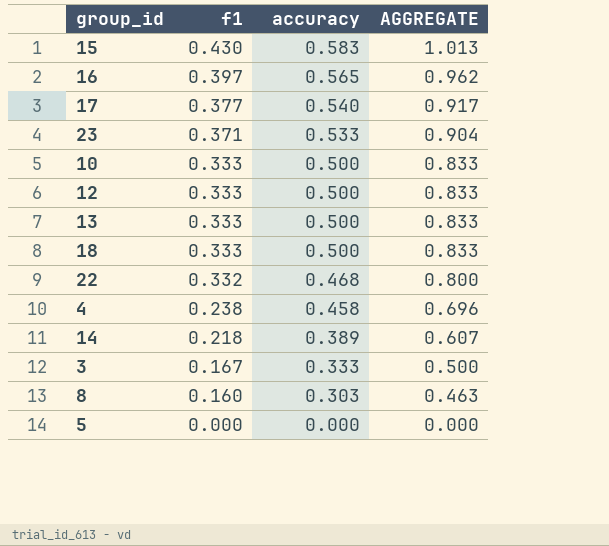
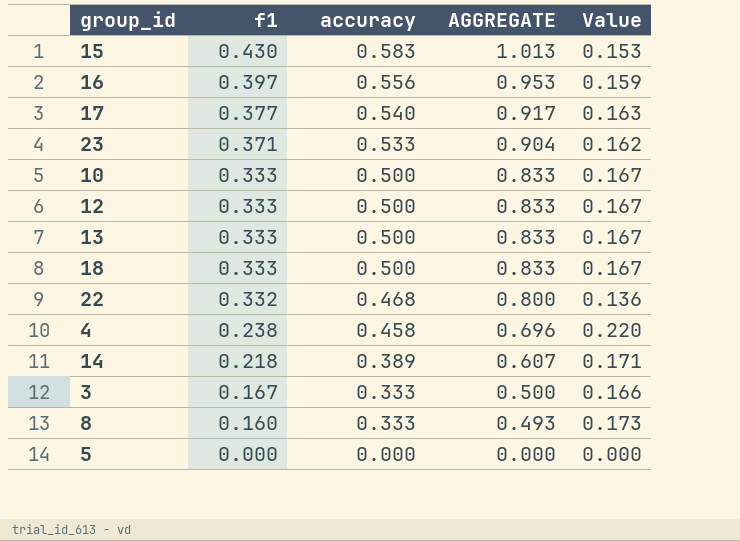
column Value | formula: none -> [accuracy] - [f1]
16 | accuracy: 0.565 -> 0.556
16 | AGGREGATE: 0.962 -> 0.953
8 | accuracy: 0.303 -> 0.333
8 | AGGREGATE: 0.463 -> 0.493

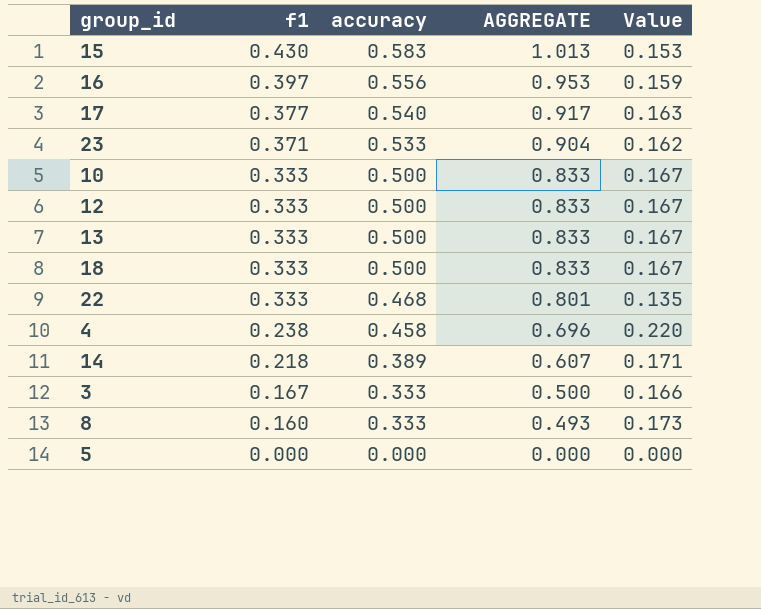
22 | f1: 0.332 -> 0.333
22 | AGGREGATE: 0.800 -> 0.801
22 | Value: 0.136 -> 0.135

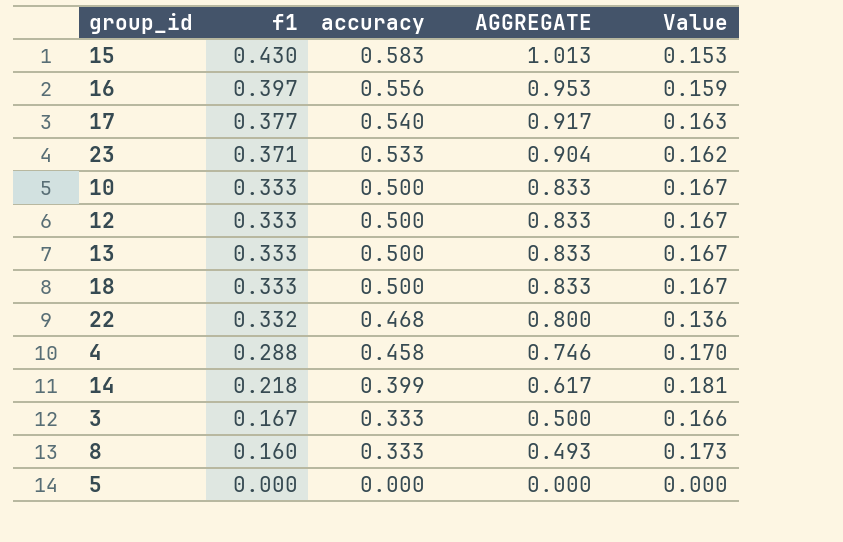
22 | f1: 0.333 -> 0.332
22 | AGGREGATE: 0.801 -> 0.800
22 | Value: 0.135 -> 0.136
4 | f1: 0.238 -> 0.288
4 | AGGREGATE: 0.696 -> 0.746
4 | Value: 0.220 -> 0.170
14 | accuracy: 0.389 -> 0.399
14 | AGGREGATE: 0.607 -> 0.617
14 | Value: 0.171 -> 0.181

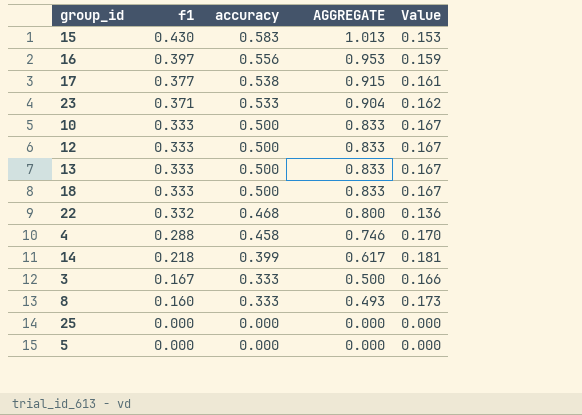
17 | accuracy: 0.540 -> 0.538
17 | AGGREGATE: 0.917 -> 0.915
17 | Value: 0.163 -> 0.161
row 25: none -> 0.000 | 0.000 | 0.000 | 0.000

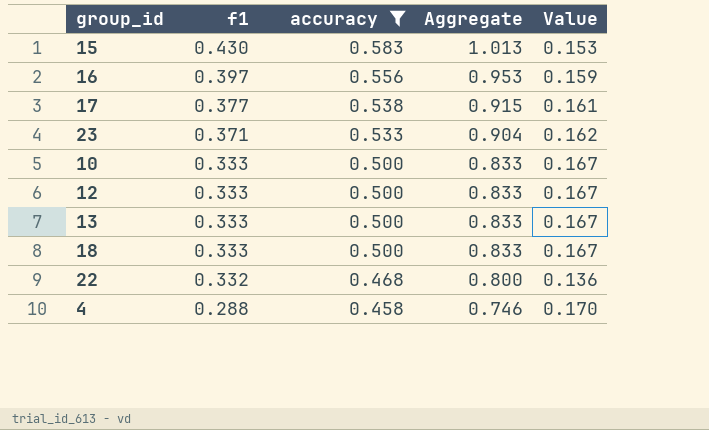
filter: none -> accuracy >= 0.458
column name: AGGREGATE -> Aggregate

